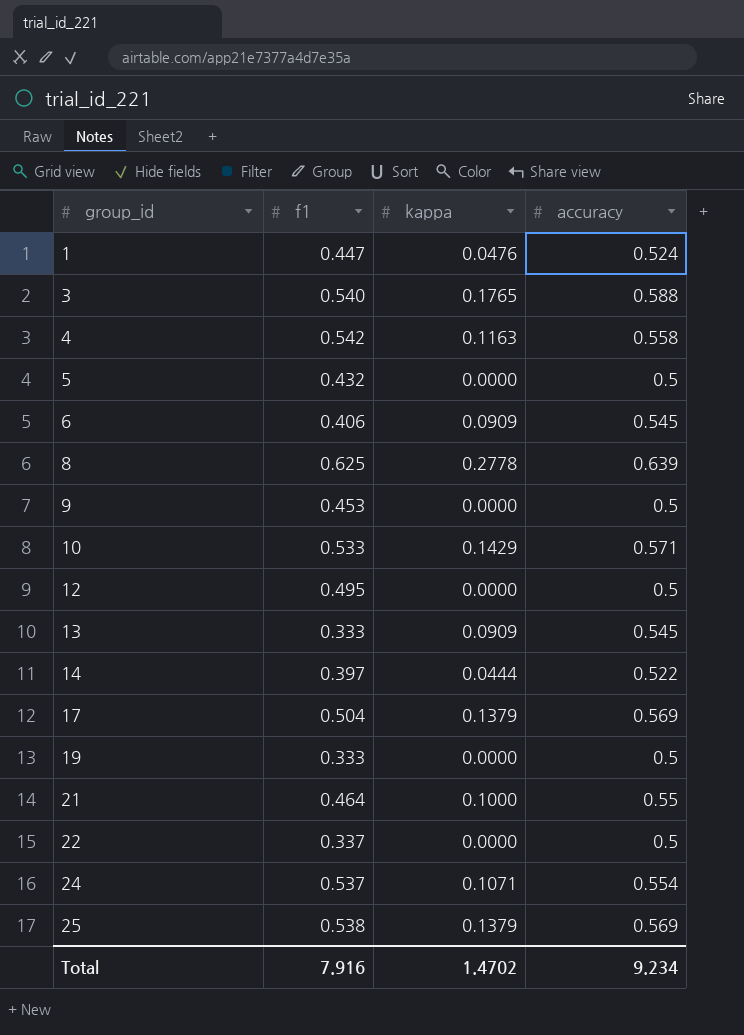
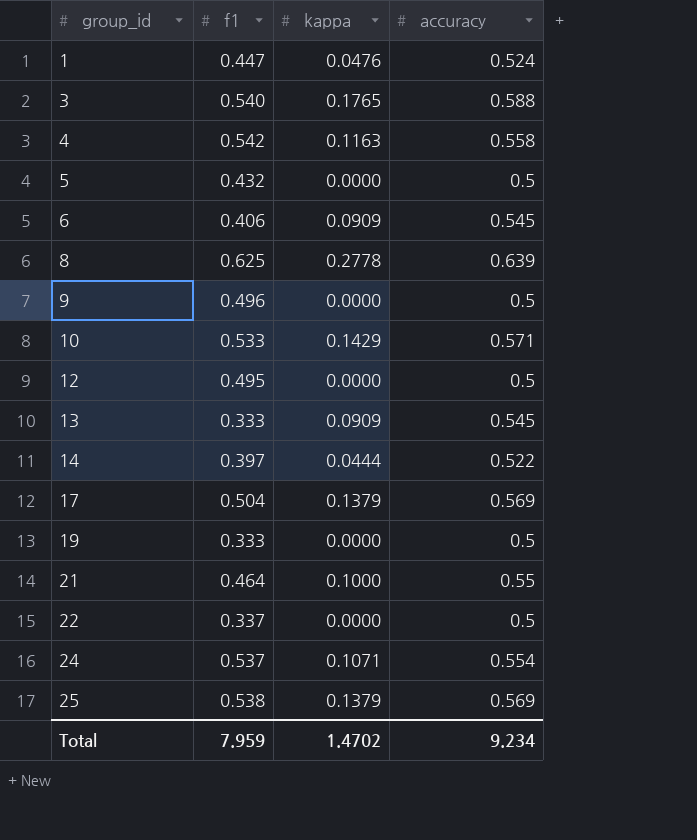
9 | f1: 0.453 -> 0.496
Total | f1: 7.916 -> 7.959

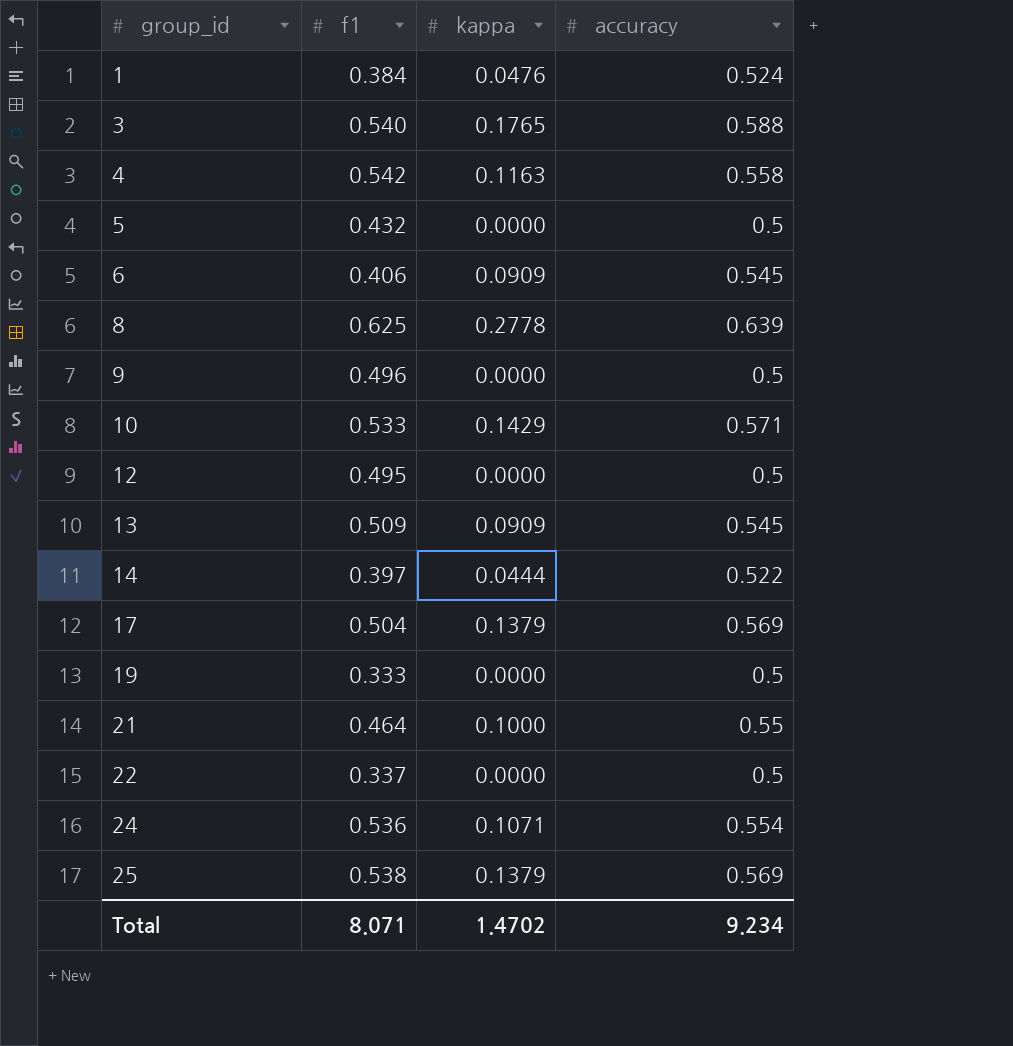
1 | f1: 0.447 -> 0.384
13 | f1: 0.333 -> 0.509
24 | f1: 0.537 -> 0.536
Total | f1: 7.959 -> 8.071

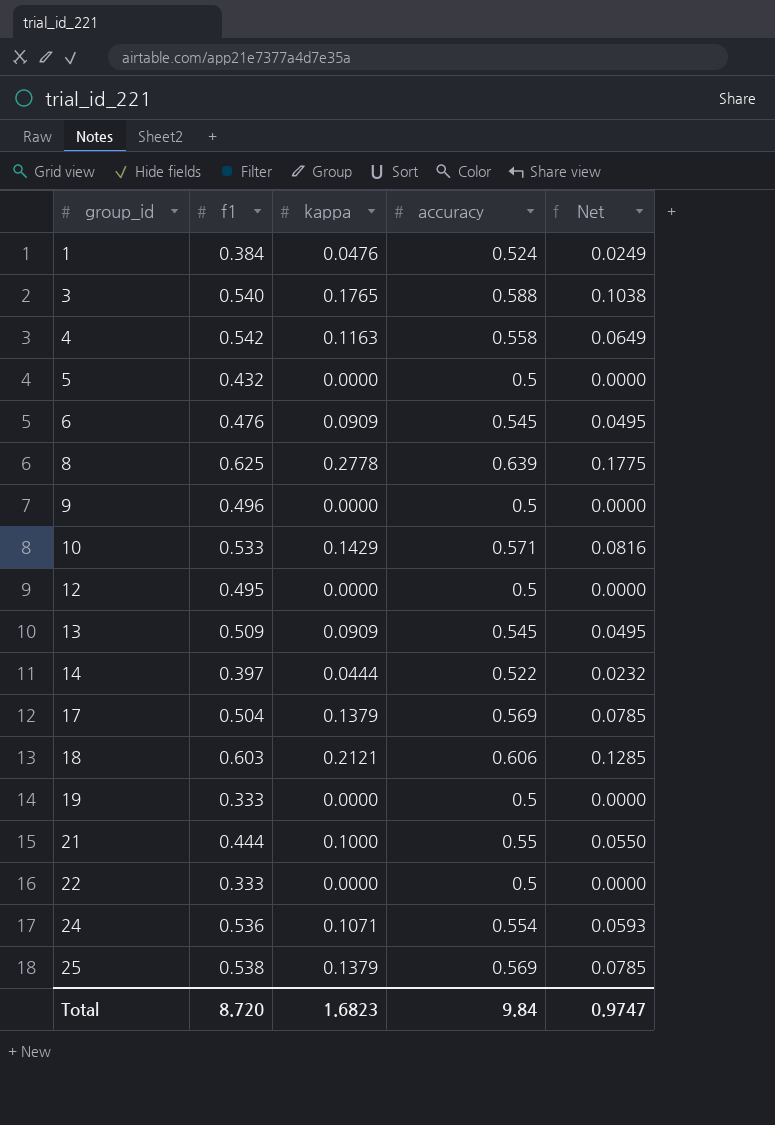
column Net | formula: none -> [kappa] * [accuracy]
6 | f1: 0.406 -> 0.476
row 18: none -> 0.603 | 0.2121 | 0.606 | 0.1285
21 | f1: 0.464 -> 0.444
22 | f1: 0.337 -> 0.333
Total | f1: 8.071 -> 8.720
Total | kappa: 1.4702 -> 1.6823
Total | accuracy: 9.234 -> 9.84

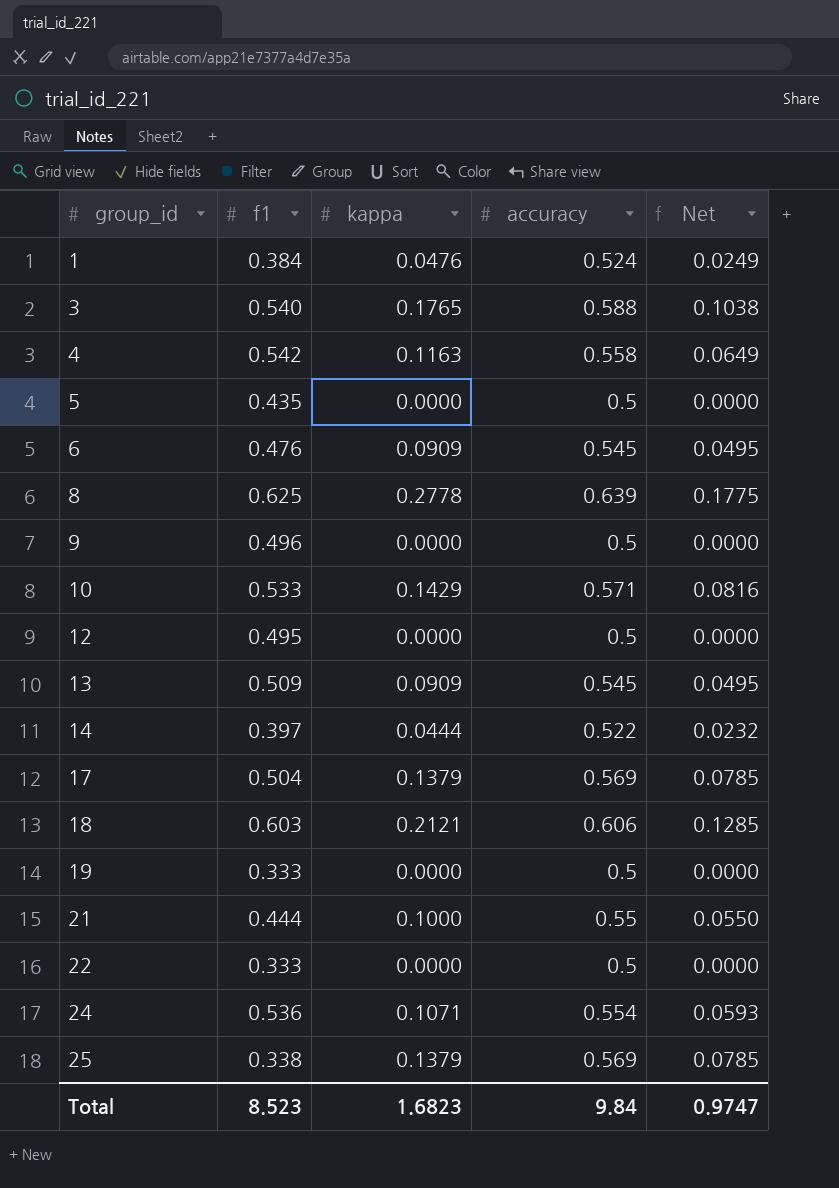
5 | f1: 0.432 -> 0.435
25 | f1: 0.538 -> 0.338
Total | f1: 8.720 -> 8.523

